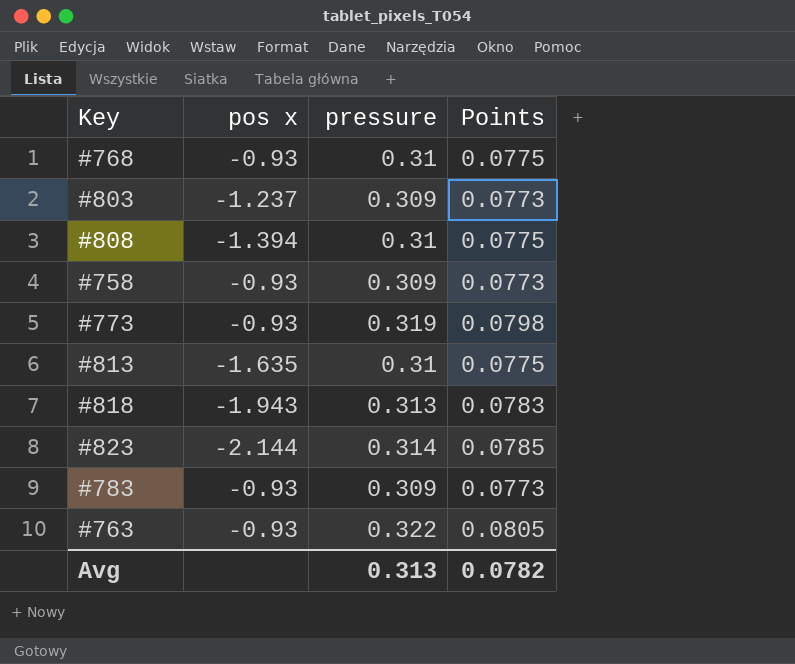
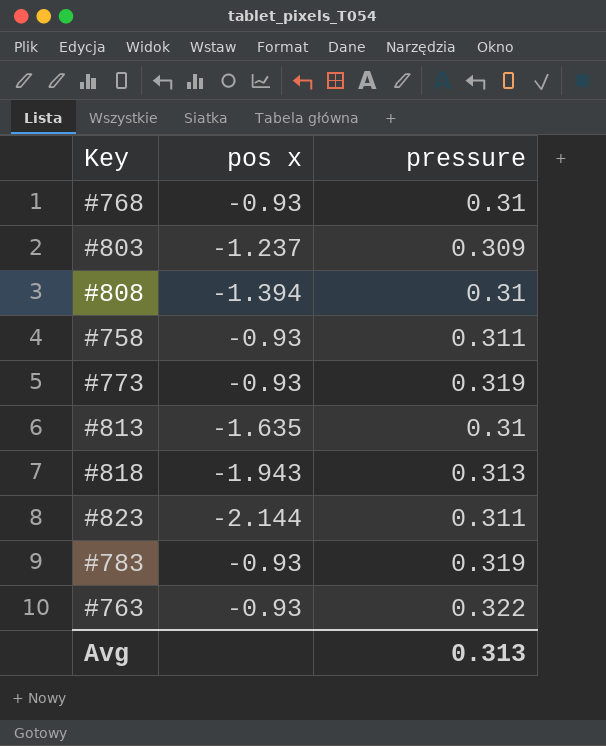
column Points | formula: [pressure] * 0.25 -> none
#758 | pressure: 0.309 -> 0.311
#823 | pressure: 0.314 -> 0.311
#783 | pressure: 0.309 -> 0.319

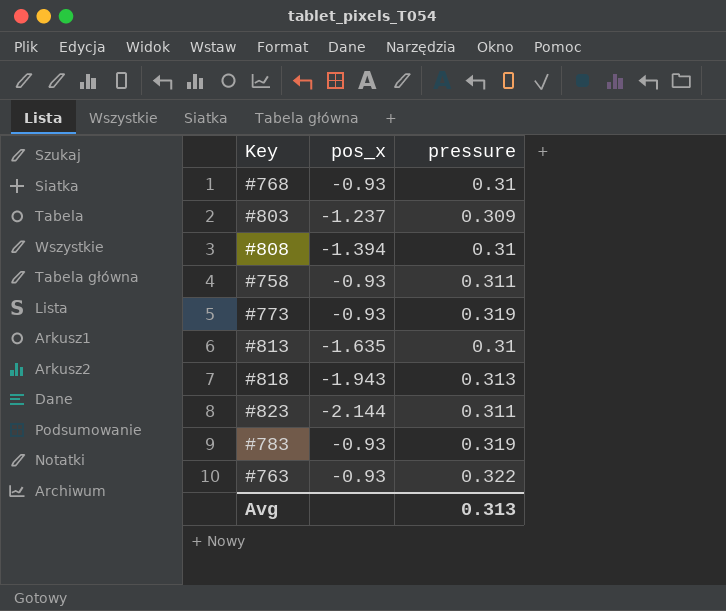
column name: pos x -> pos_x

